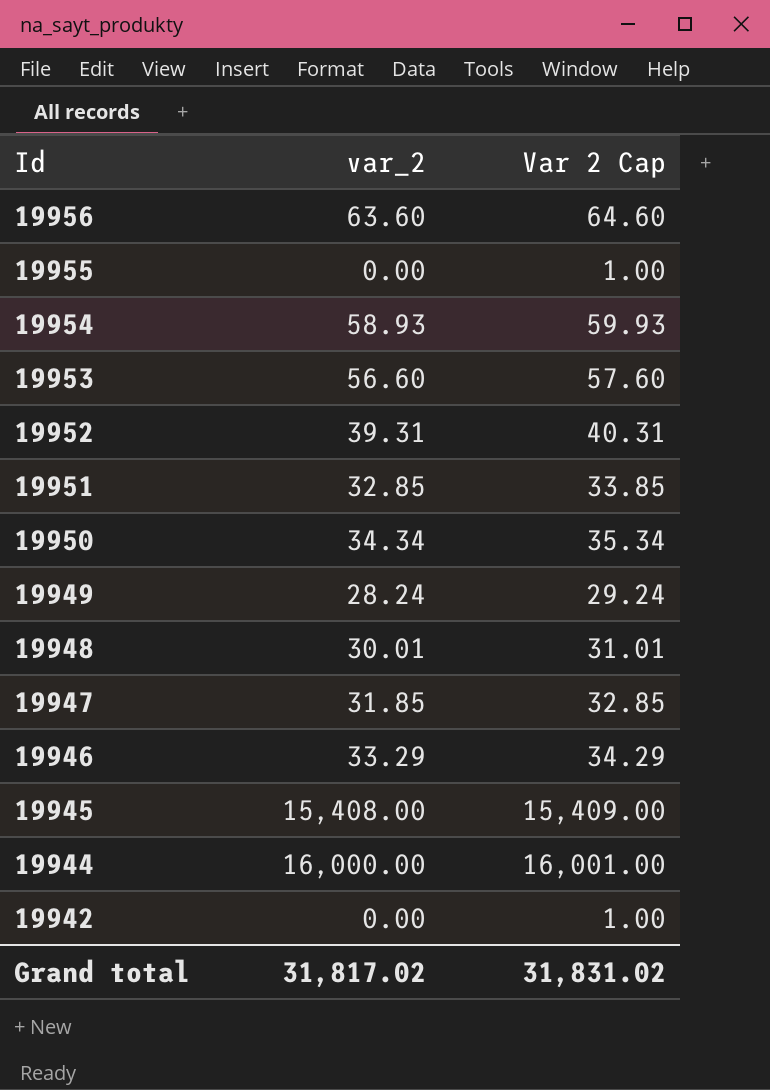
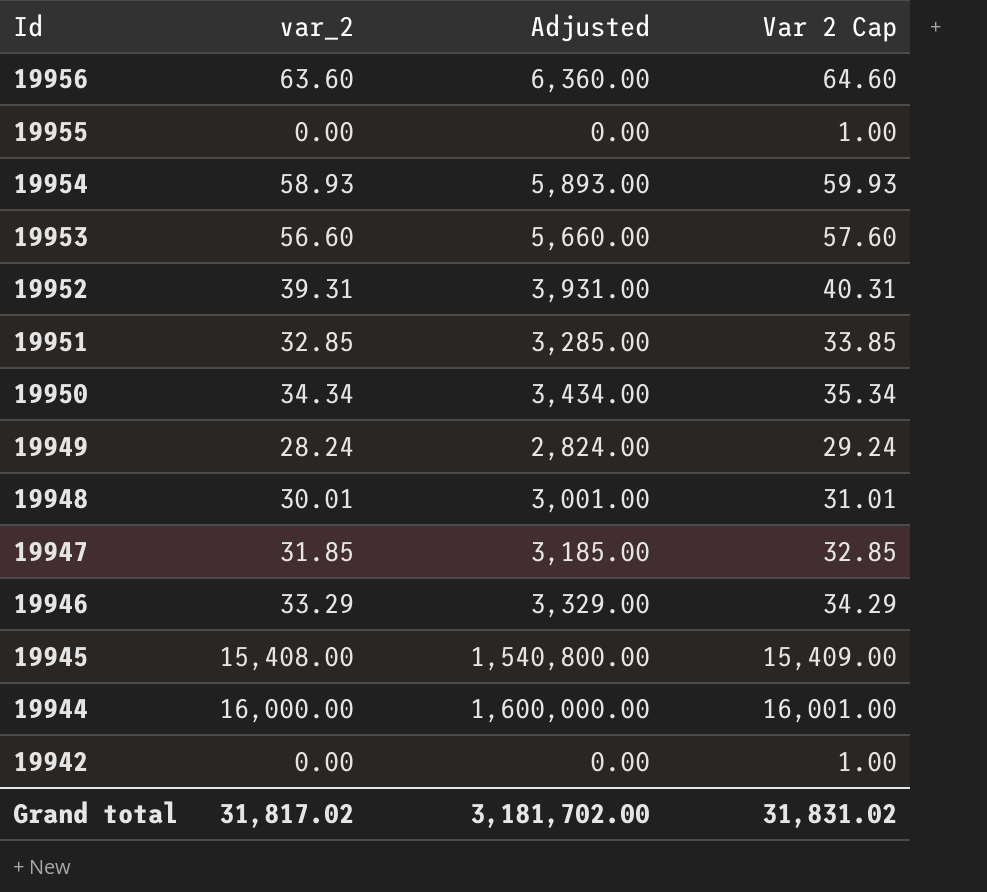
column Adjusted | formula: none -> [var_2] * 100

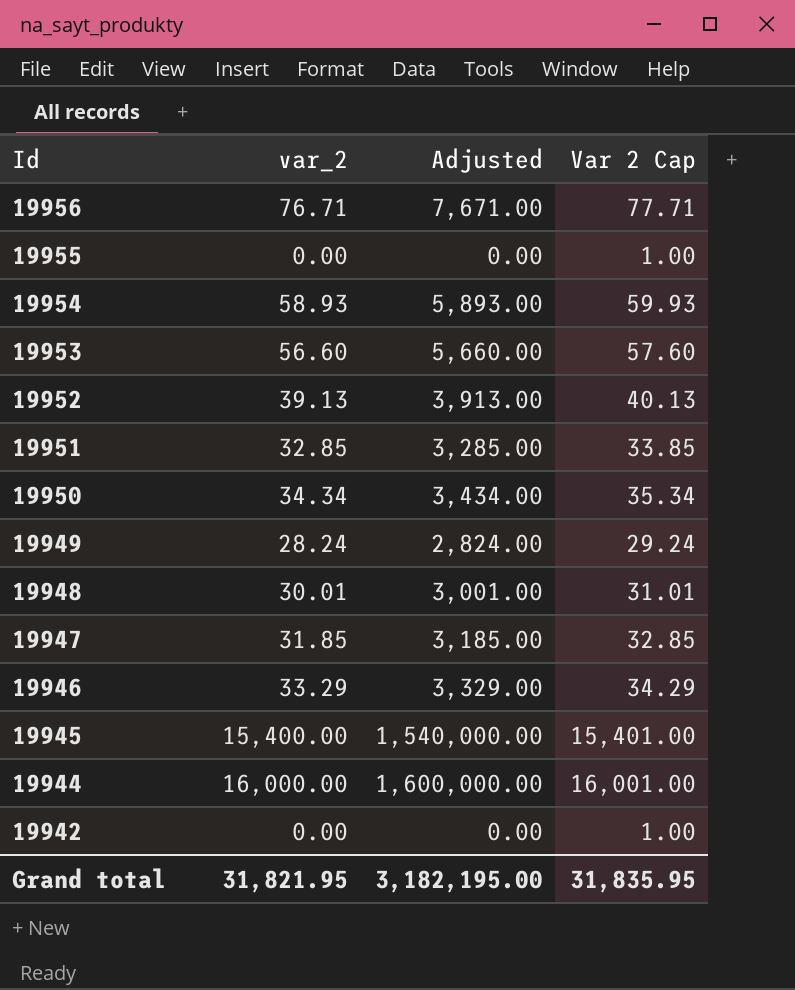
19956 | var_2: 63.60 -> 76.71
19956 | Adjusted: 6,360.00 -> 7,671.00
19956 | Var 2 Cap: 64.60 -> 77.71
19952 | var_2: 39.31 -> 39.13
19952 | Adjusted: 3,931.00 -> 3,913.00
19952 | Var 2 Cap: 40.31 -> 40.13
19945 | var_2: 15,408.00 -> 15,400.00
19945 | Adjusted: 1,540,800.00 -> 1,540,000.00
19945 | Var 2 Cap: 15,409.00 -> 15,401.00
Grand total | var_2: 31,817.02 -> 31,821.95
Grand total | Adjusted: 3,181,702.00 -> 3,182,195.00
Grand total | Var 2 Cap: 31,831.02 -> 31,835.95

